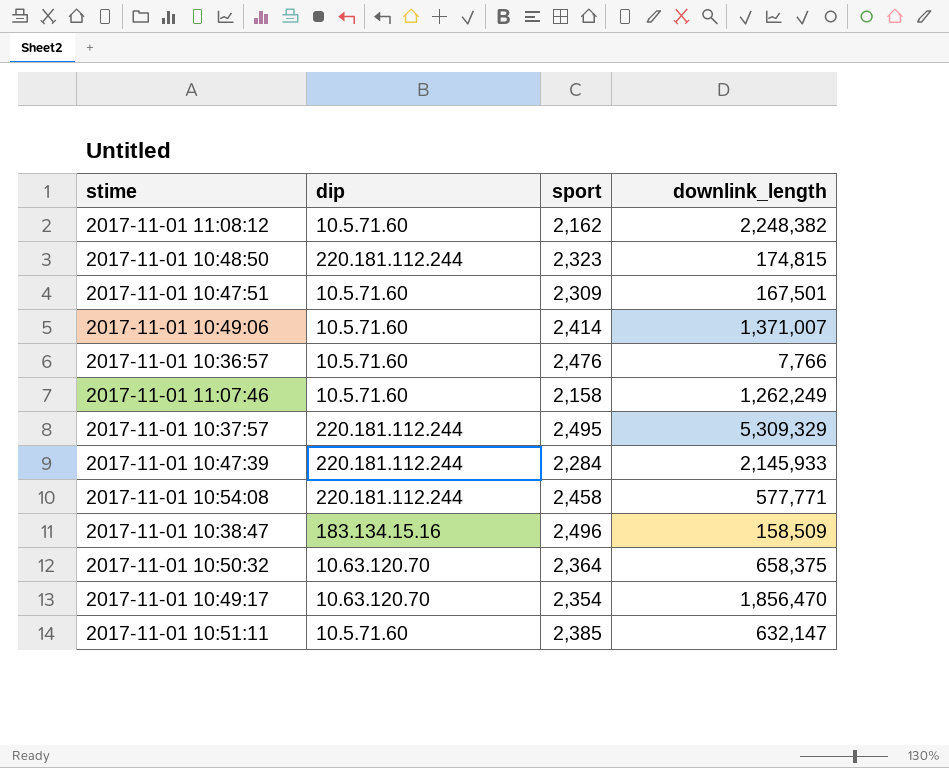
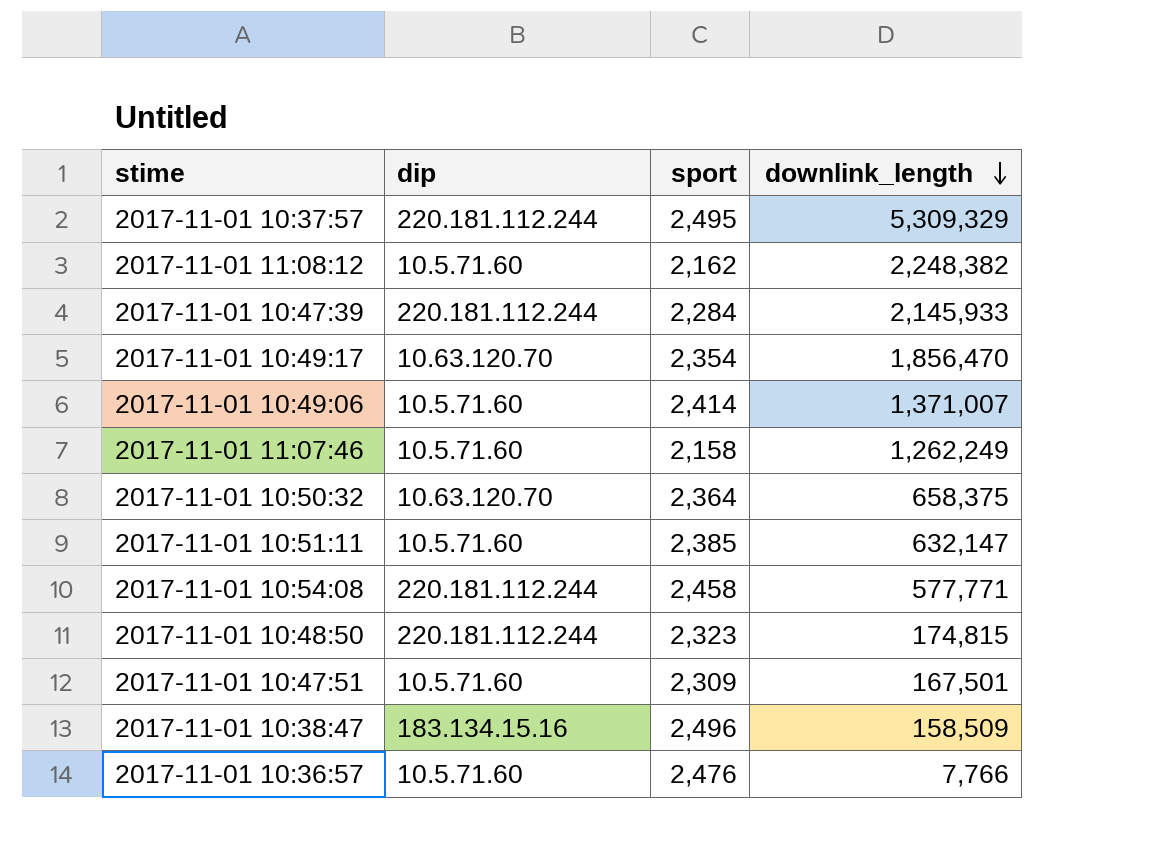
row order: none -> downlink_length descending

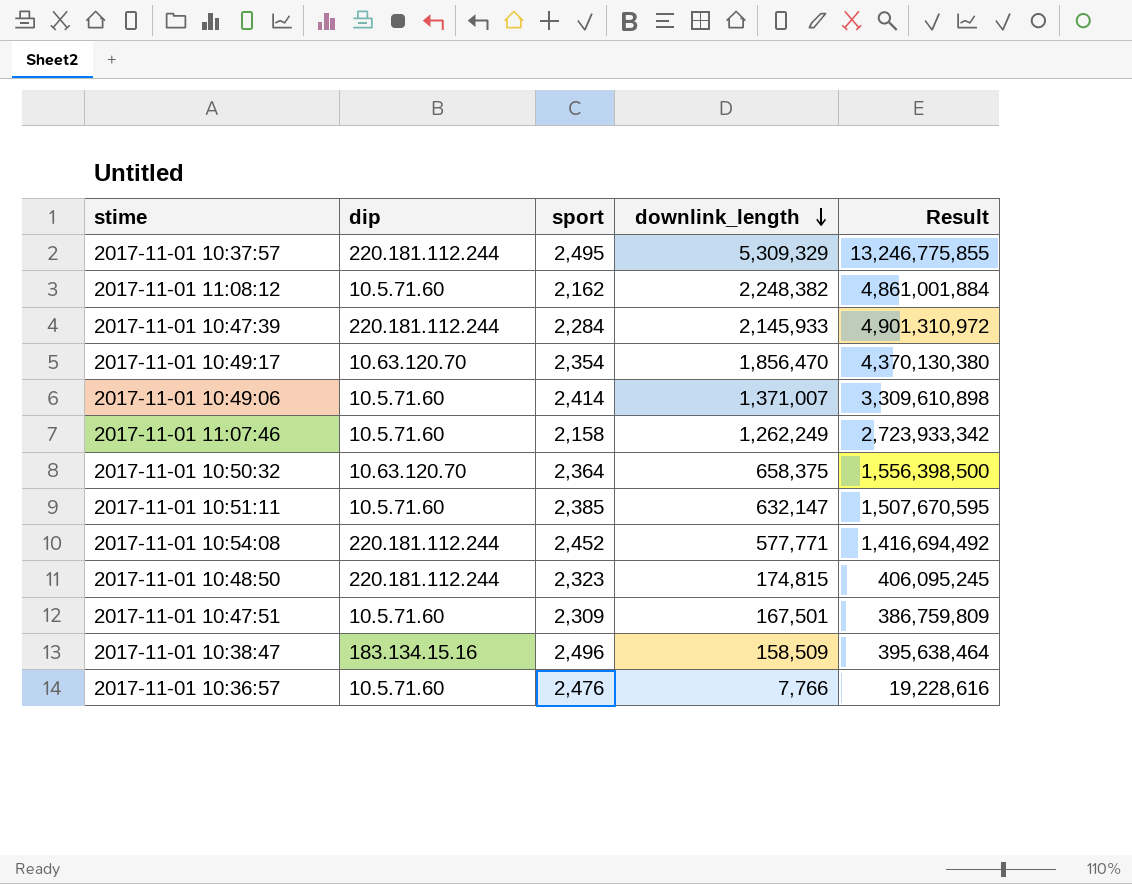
column Result | formula: none -> [sport] * [downlink_length]
2017-11-01 10:54:08 | sport: 2,458 -> 2,452

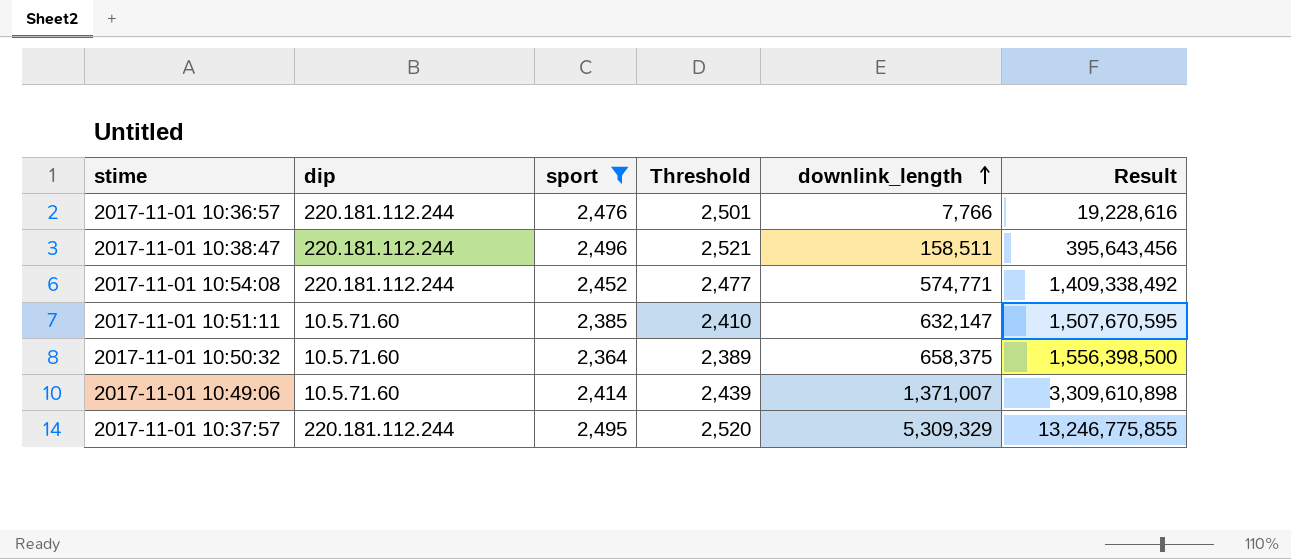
filter: none -> sport >= 2,364
row order: downlink_length descending -> downlink_length ascending
column Threshold | formula: none -> [sport] + 25
2017-11-01 10:36:57 | dip: 10.5.71.60 -> 220.181.112.244
2017-11-01 10:38:47 | dip: 183.134.15.16 -> 220.181.112.244
2017-11-01 10:38:47 | downlink_length: 158,509 -> 158,511
2017-11-01 10:38:47 | Result: 395,638,464 -> 395,643,456
2017-11-01 10:54:08 | downlink_length: 577,771 -> 574,771
2017-11-01 10:54:08 | Result: 1,416,694,492 -> 1,409,338,492
2017-11-01 10:50:32 | dip: 10.63.120.70 -> 10.5.71.60

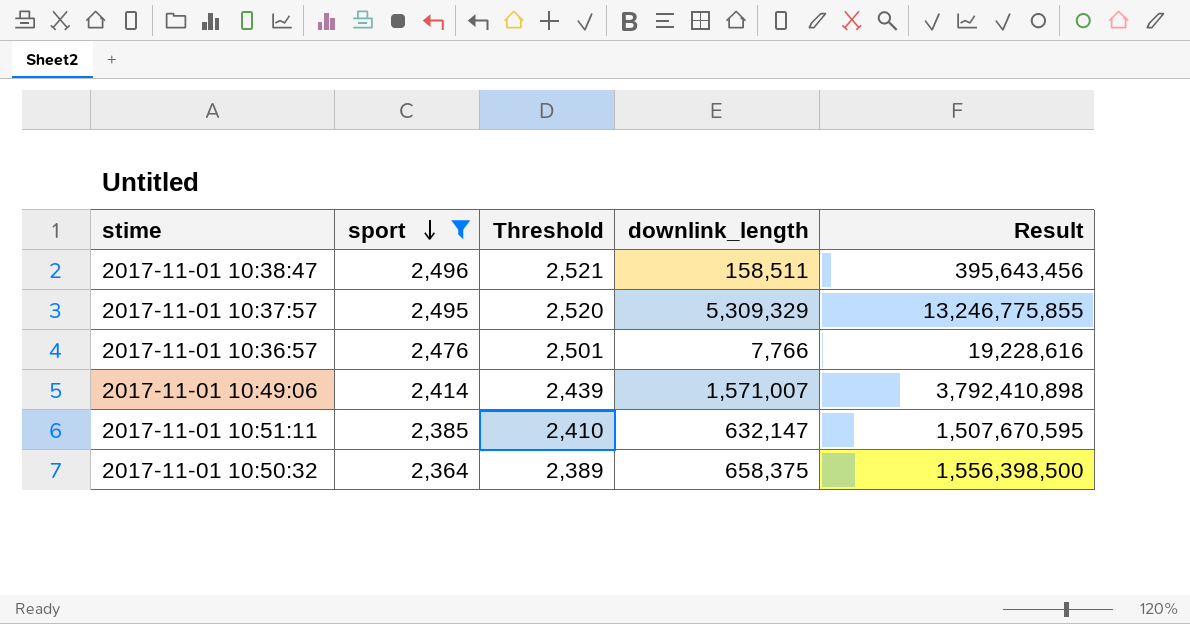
row order: downlink_length ascending -> sport descending
column dip | position: 2 -> none
row 2017-11-01 10:54:08: 220.181.112.244 | 2,452 | 2,477 | 574,771 | 1,409,338,492 -> none
2017-11-01 10:49:06 | downlink_length: 1,371,007 -> 1,571,007
2017-11-01 10:49:06 | Result: 3,309,610,898 -> 3,792,410,898

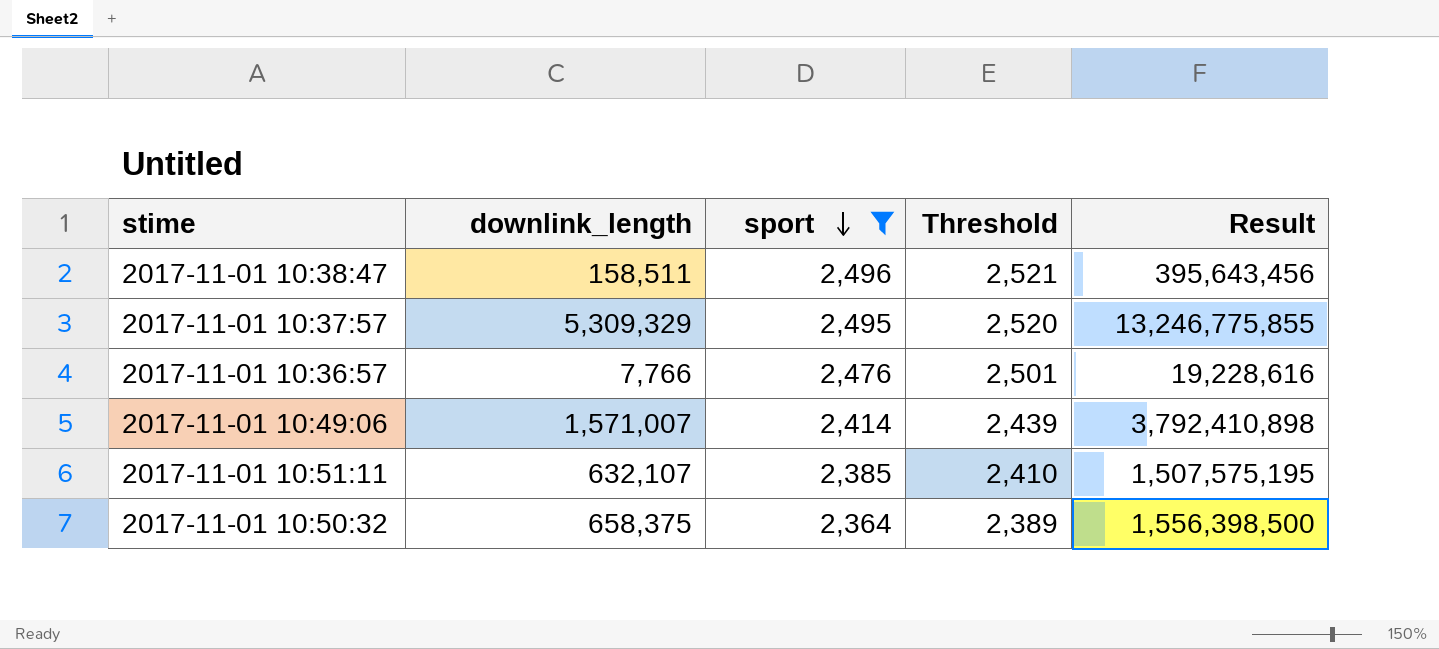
column downlink_length | position: 4 -> 2
2017-11-01 10:51:11 | downlink_length: 632,147 -> 632,107
2017-11-01 10:51:11 | Result: 1,507,670,595 -> 1,507,575,195

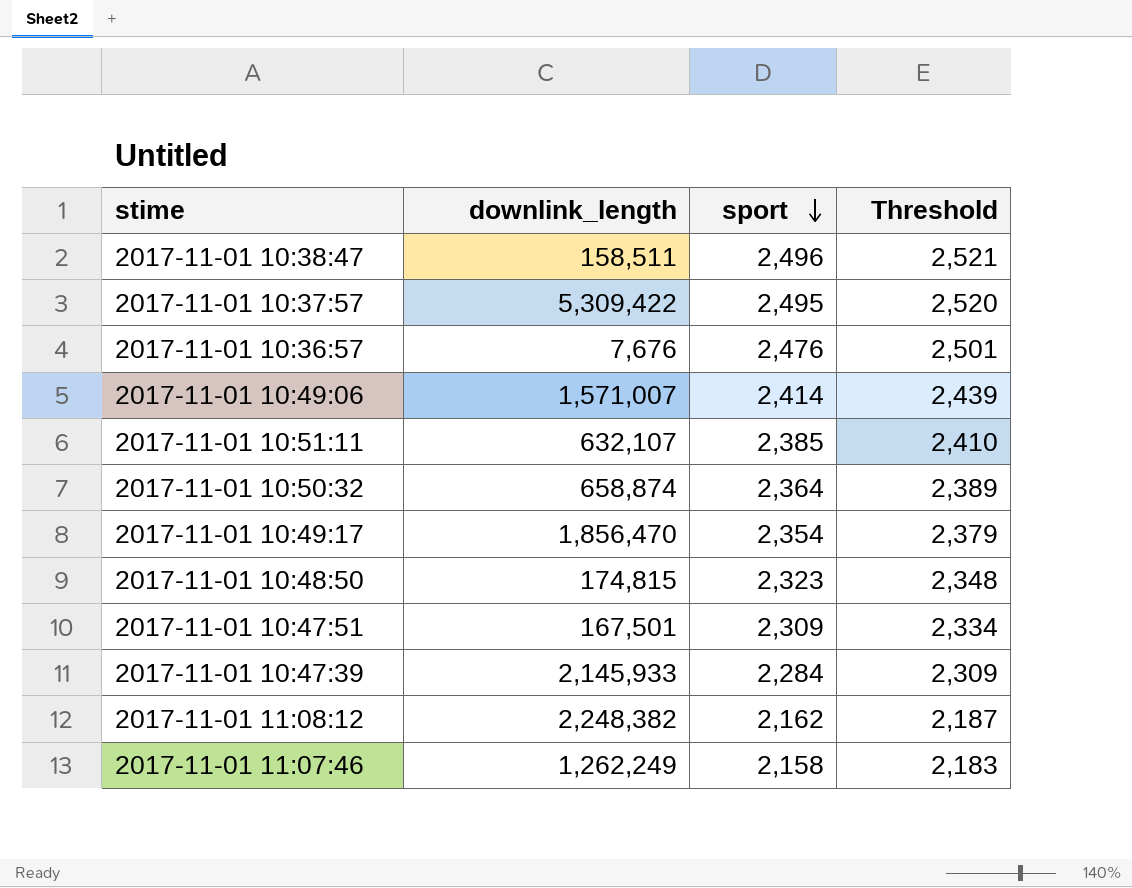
filter: sport >= 2,364 -> none
column Result | formula: [downlink_length] * [sport] -> none
2017-11-01 10:37:57 | downlink_length: 5,309,329 -> 5,309,422
2017-11-01 10:36:57 | downlink_length: 7,766 -> 7,676
2017-11-01 10:50:32 | downlink_length: 658,375 -> 658,874

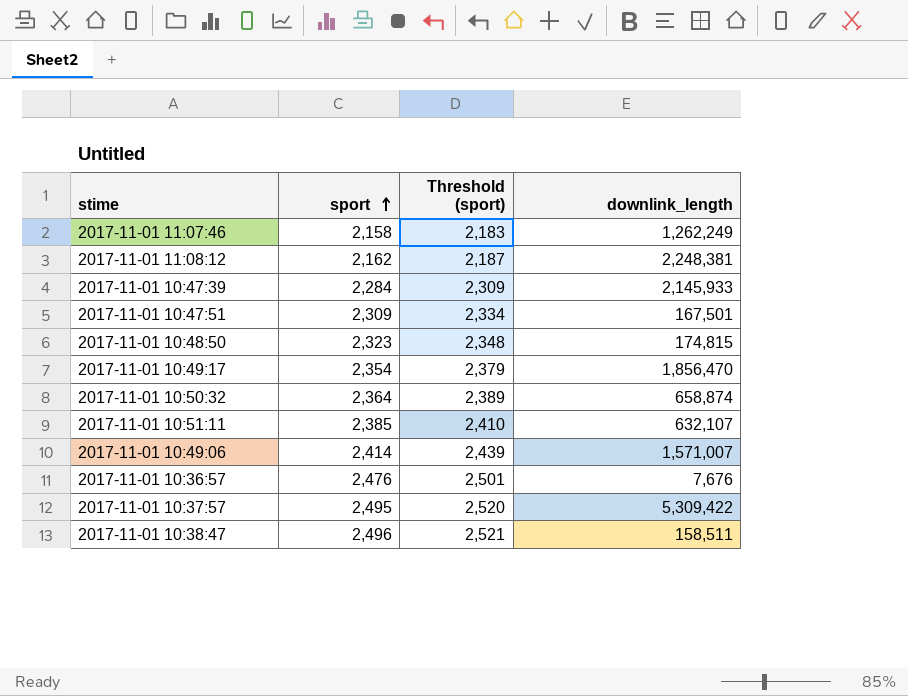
row order: sport descending -> sport ascending
column name: Threshold -> Threshold (sport)
column downlink_length | position: 2 -> 4
2017-11-01 11:08:12 | downlink_length: 2,248,382 -> 2,248,381

